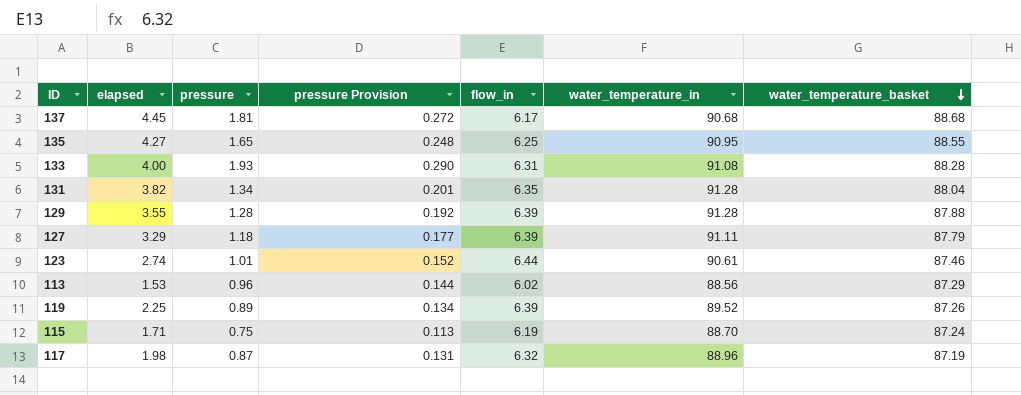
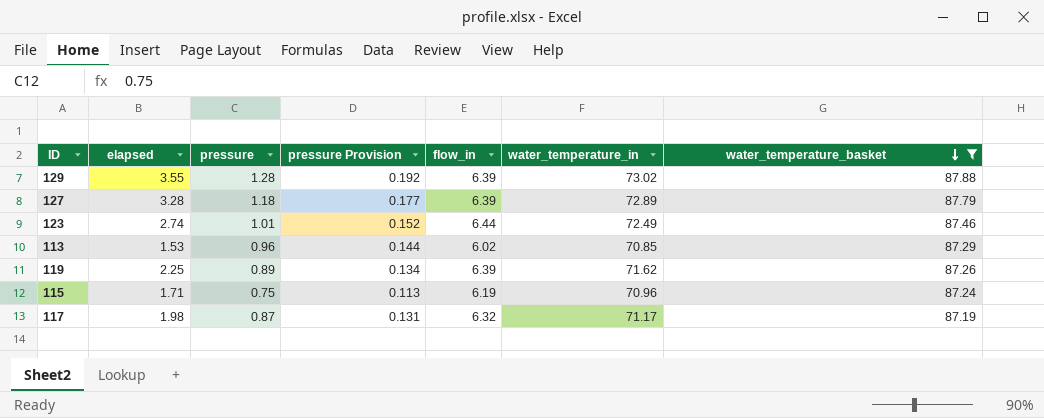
filter: none -> water_temperature_basket <= 87.88
129 | water_temperature_in: 91.28 -> 73.02
127 | elapsed: 3.29 -> 3.28
127 | water_temperature_in: 91.11 -> 72.89
123 | water_temperature_in: 90.61 -> 72.49
113 | water_temperature_in: 88.56 -> 70.85
119 | water_temperature_in: 89.52 -> 71.62
115 | water_temperature_in: 88.70 -> 70.96
117 | water_temperature_in: 88.96 -> 71.17

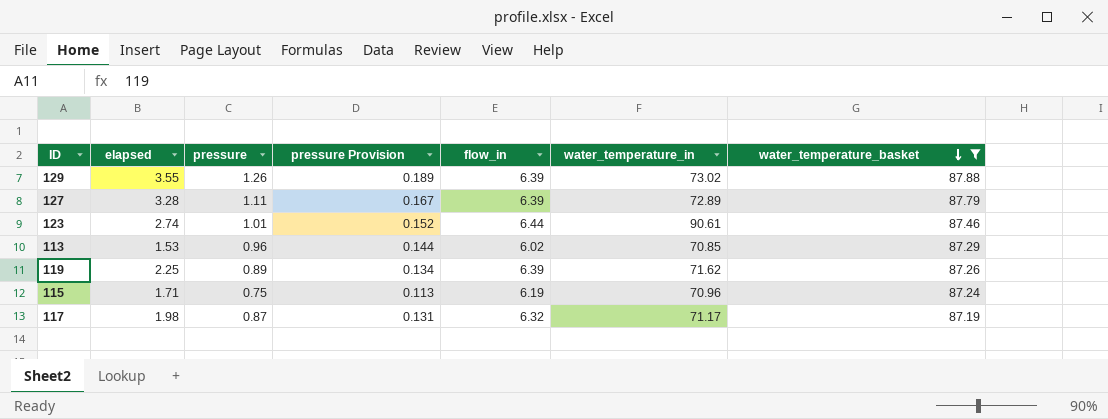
129 | pressure: 1.28 -> 1.26
129 | pressure Provision: 0.192 -> 0.189
127 | pressure: 1.18 -> 1.11
127 | pressure Provision: 0.177 -> 0.167
123 | water_temperature_in: 72.49 -> 90.61

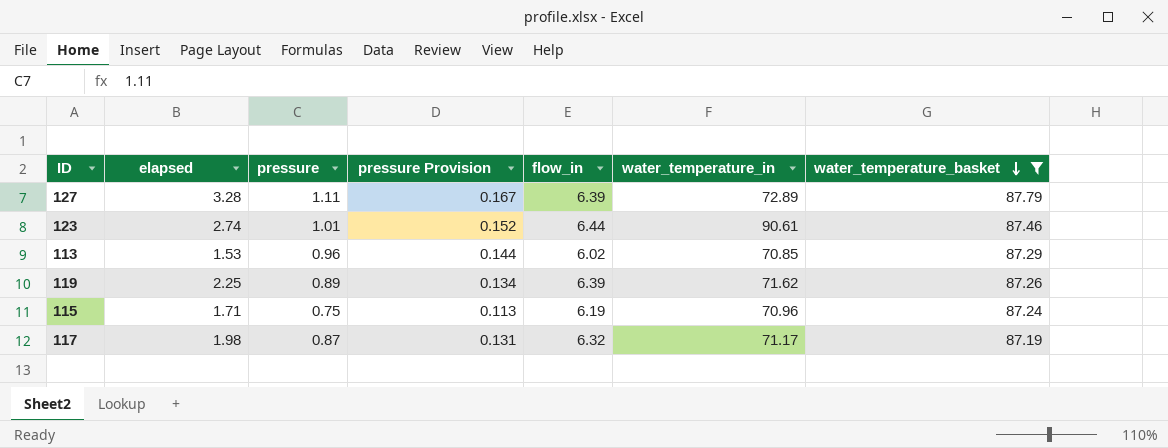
row 129: 3.55 | 1.26 | 0.189 | 6.39 | 73.02 | 87.88 -> none

